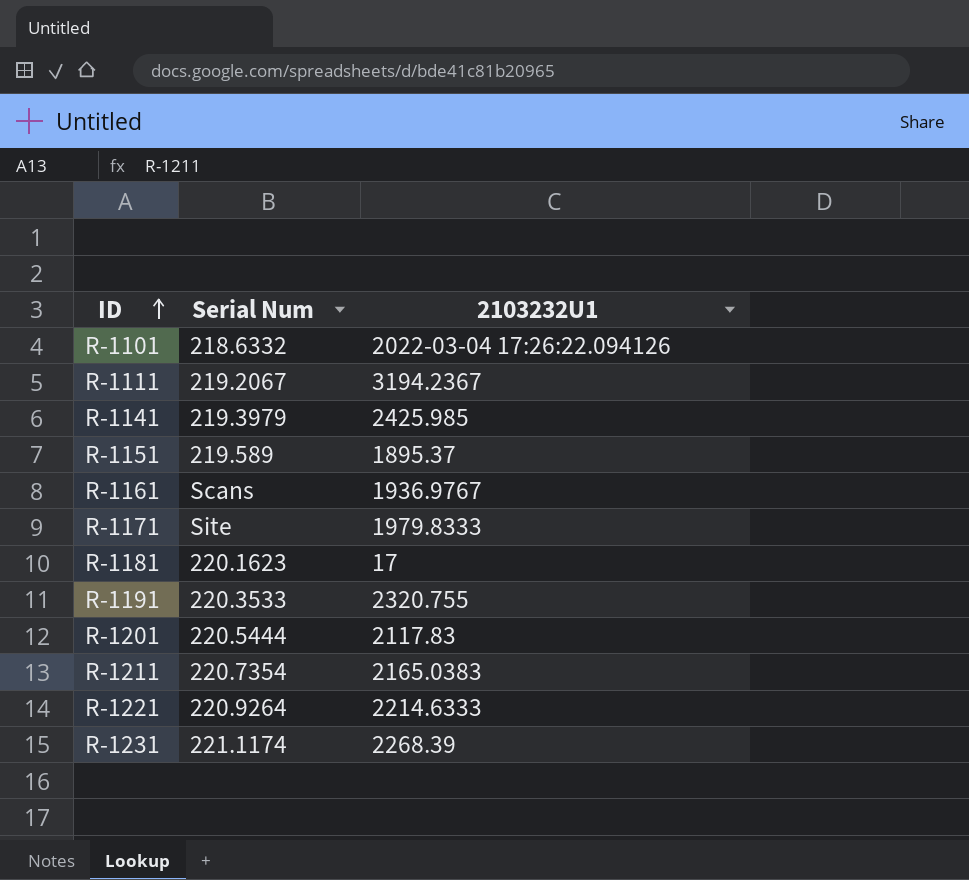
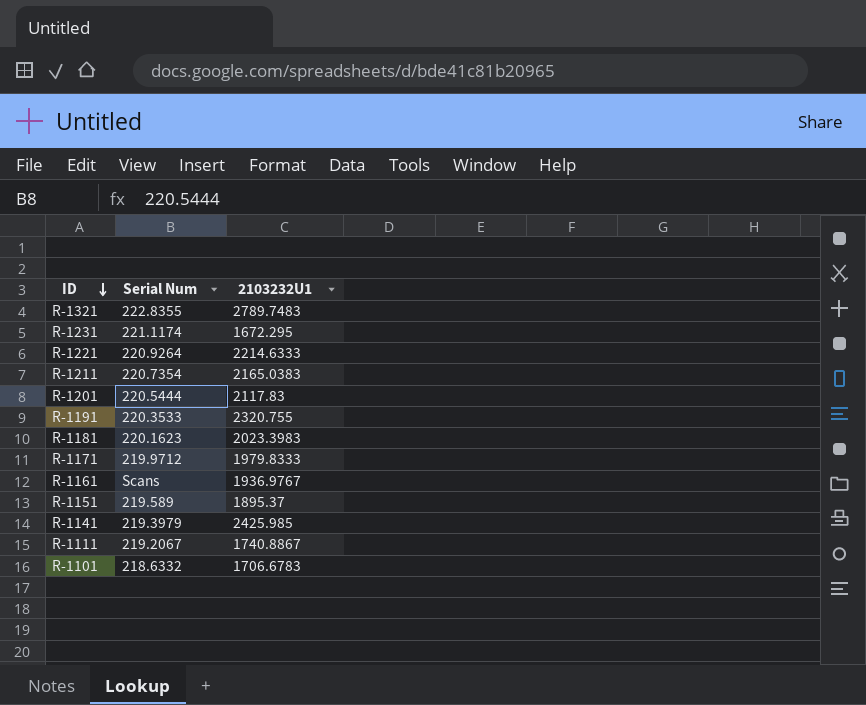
row order: ID ascending -> ID descending
row R-1321: none -> 222.8355 | 2789.7483
R-1231 | 2103232U1: 2268.39 -> 1672.295
R-1181 | 2103232U1: 17 -> 2023.3983
R-1171 | Serial Num: Site -> 219.9712
R-1111 | 2103232U1: 3194.2367 -> 1740.8867
R-1101 | 2103232U1: 2022-03-04 17:26:22.094126 -> 1706.6783

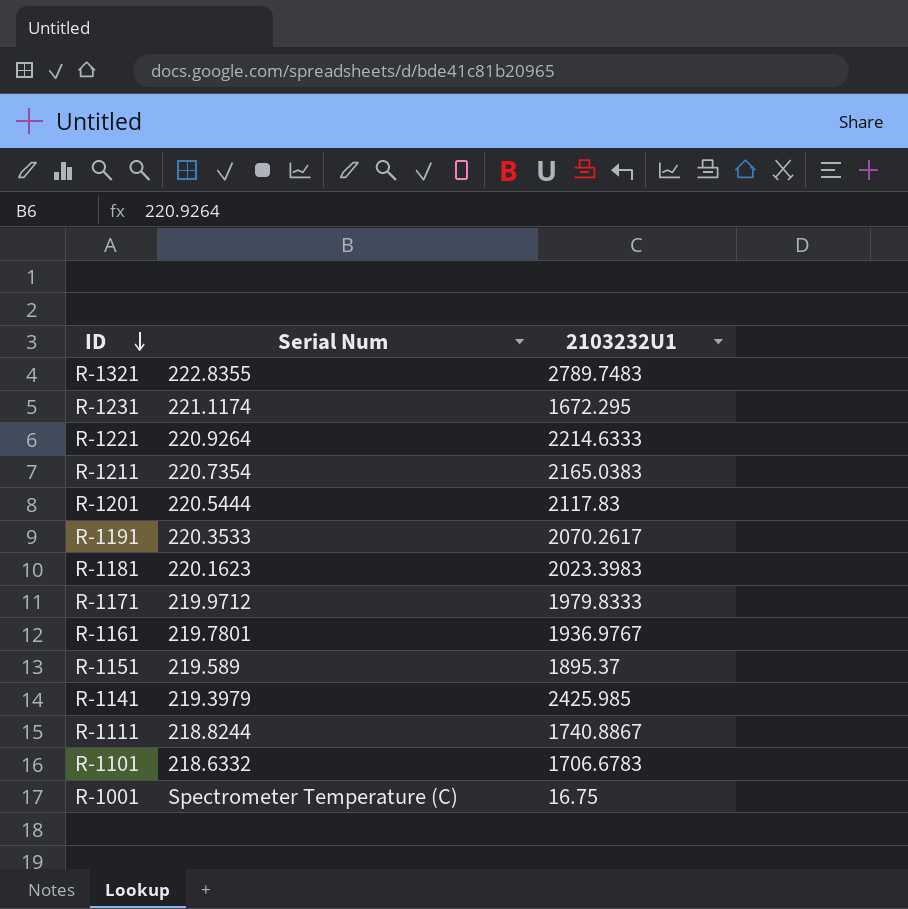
R-1191 | 2103232U1: 2320.755 -> 2070.2617
R-1161 | Serial Num: Scans -> 219.7801
R-1111 | Serial Num: 219.2067 -> 218.8244
row R-1001: none -> Spectrometer Temperature (C) | 16.75

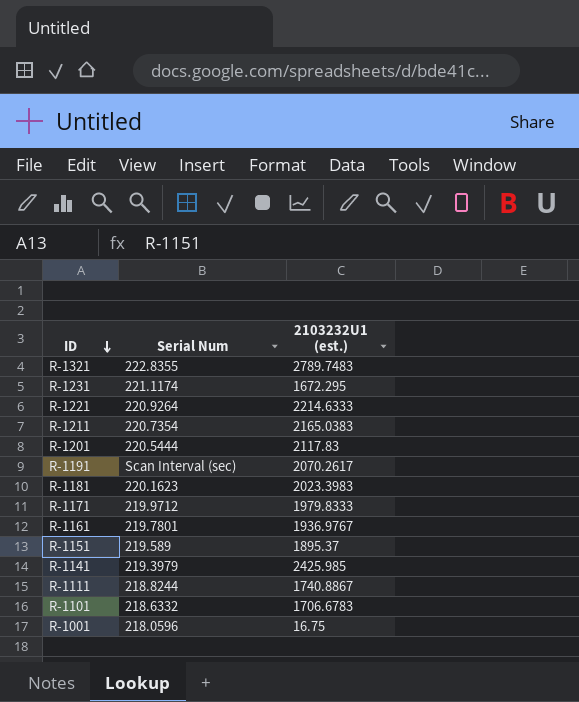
column name: 2103232U1 -> 2103232U1 (est.)
R-1191 | Serial Num: 220.3533 -> Scan Interval (sec)
R-1001 | Serial Num: Spectrometer Temperature (C) -> 218.0596

